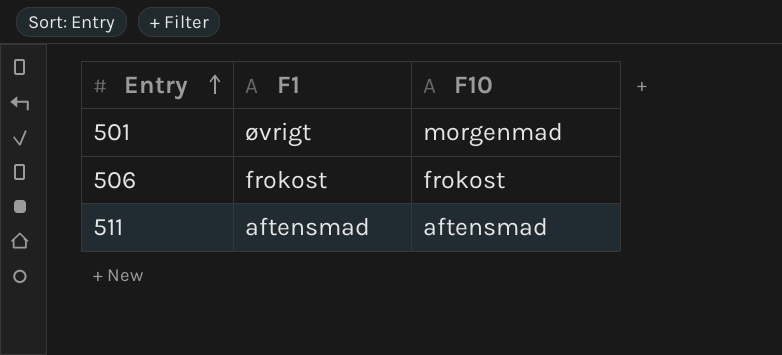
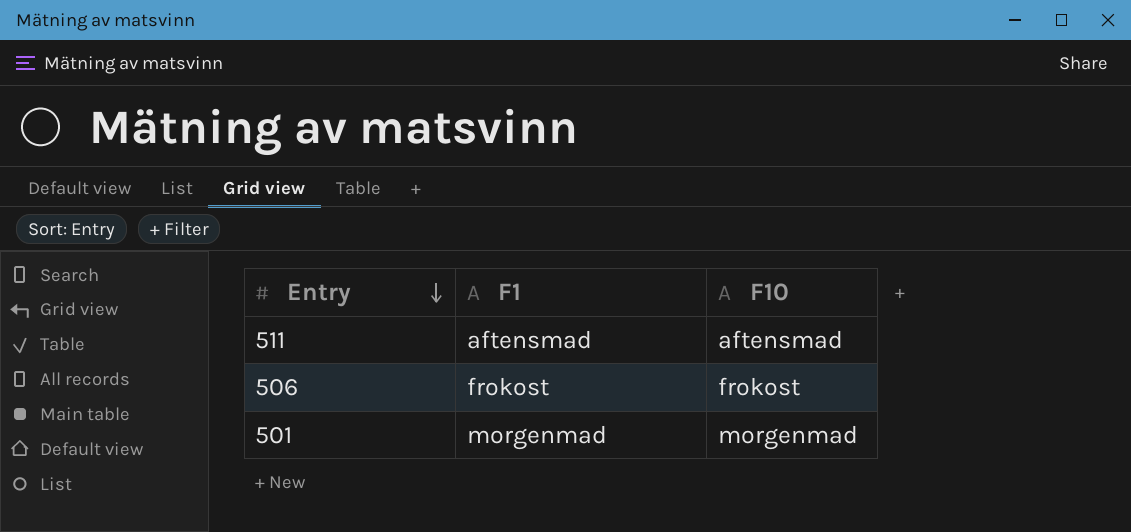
row order: Entry ascending -> Entry descending
501 | F1: øvrigt -> morgenmad

